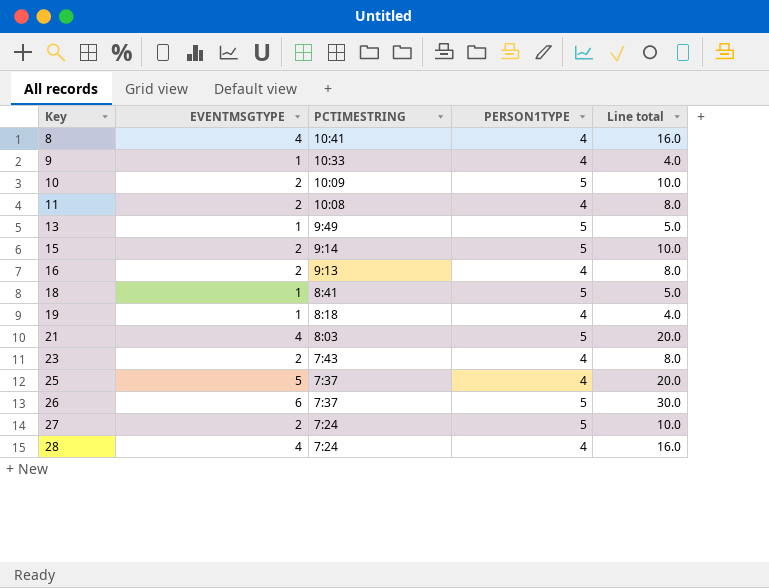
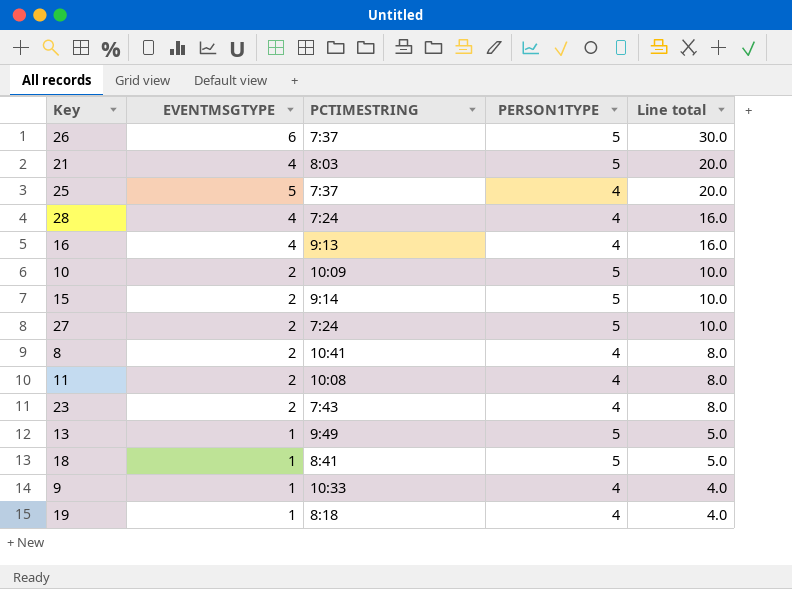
row order: Key ascending -> Line total descending
16 | EVENTMSGTYPE: 2 -> 4
16 | Line total: 8.0 -> 16.0
8 | EVENTMSGTYPE: 4 -> 2
8 | Line total: 16.0 -> 8.0

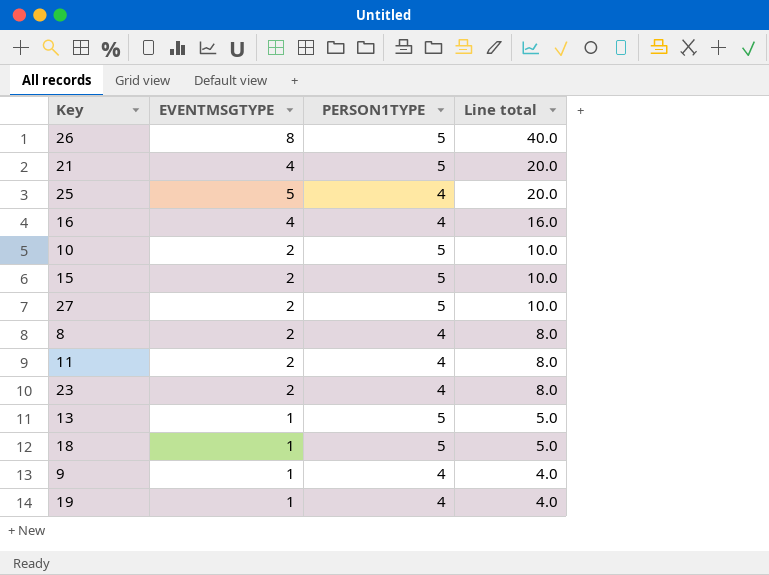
column PCTIMESTRING | position: 3 -> none
row 28: 4 | 7:24 | 4 | 16.0 -> none
26 | EVENTMSGTYPE: 6 -> 8
26 | Line total: 30.0 -> 40.0

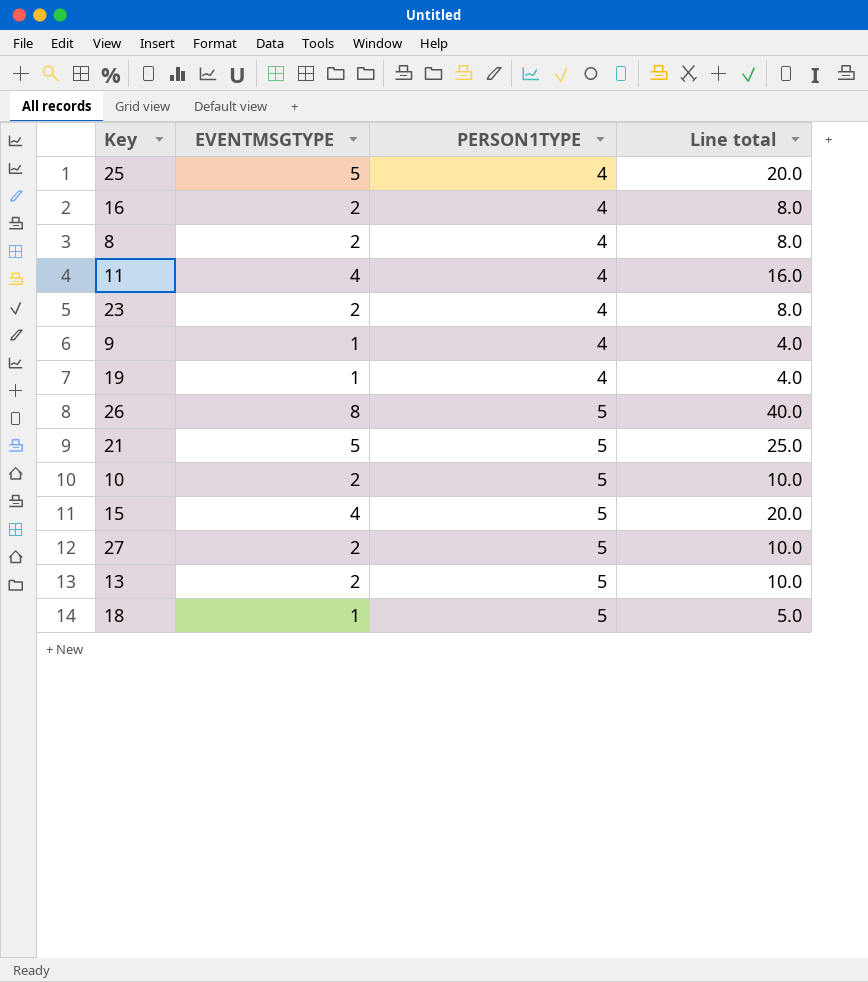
row order: Line total descending -> PERSON1TYPE ascending
16 | EVENTMSGTYPE: 4 -> 2
16 | Line total: 16.0 -> 8.0
11 | EVENTMSGTYPE: 2 -> 4
11 | Line total: 8.0 -> 16.0
21 | EVENTMSGTYPE: 4 -> 5
21 | Line total: 20.0 -> 25.0
15 | EVENTMSGTYPE: 2 -> 4
15 | Line total: 10.0 -> 20.0
13 | EVENTMSGTYPE: 1 -> 2
13 | Line total: 5.0 -> 10.0

